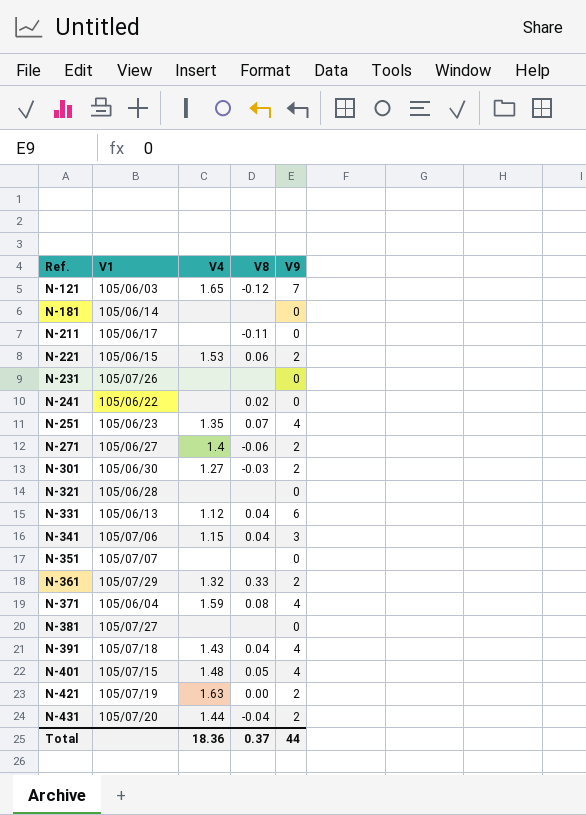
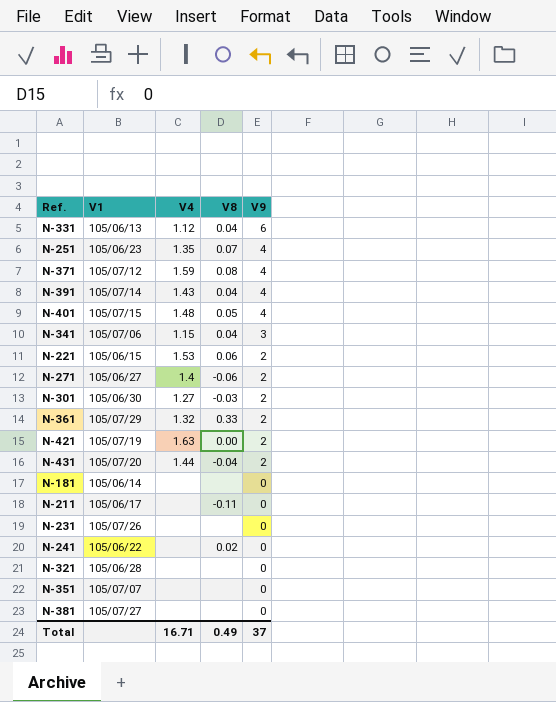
row order: Ref. ascending -> V9 descending
row N-121: 105/06/03 | 1.65 | -0.12 | 7 -> none
N-371 | V1: 105/06/04 -> 105/07/12
N-391 | V1: 105/07/18 -> 105/07/14
Total | V4: 18.36 -> 16.71
Total | V8: 0.37 -> 0.49
Total | V9: 44 -> 37

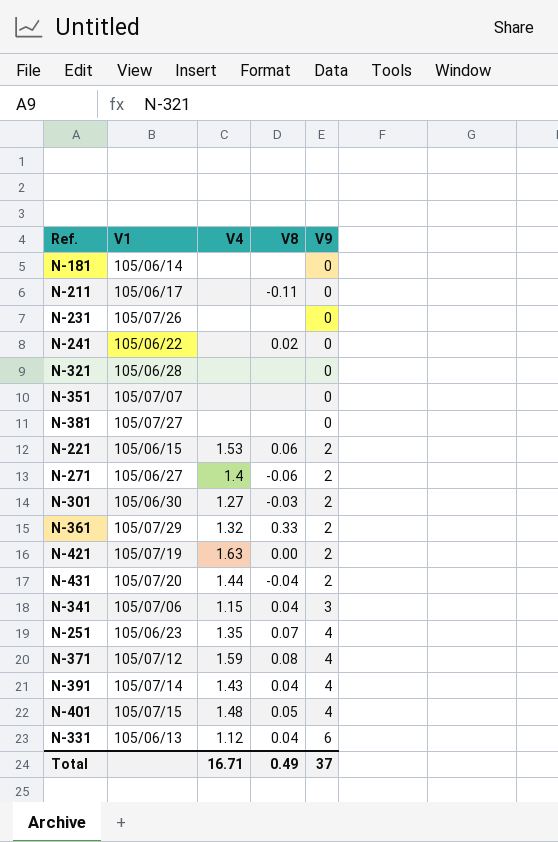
row order: V9 descending -> V9 ascending

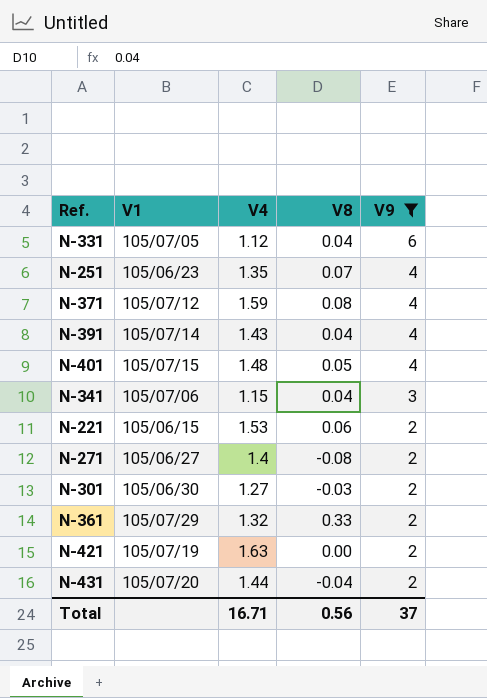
filter: none -> V9 != 0
row order: V9 ascending -> V9 descending
N-331 | V1: 105/06/13 -> 105/07/05
N-271 | V8: -0.06 -> -0.08
Total | V8: 0.49 -> 0.56

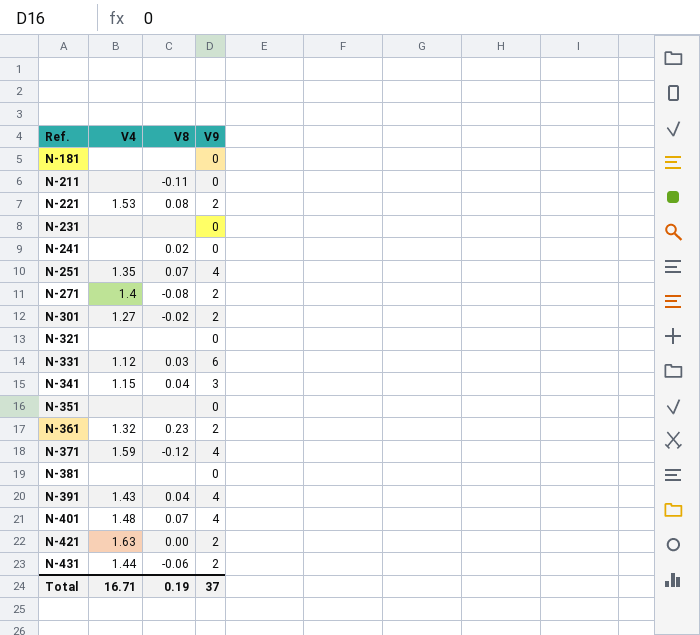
filter: V9 != 0 -> none
row order: V9 descending -> Ref. ascending
column V1 | position: 2 -> none
N-221 | V8: 0.06 -> 0.08
N-301 | V8: -0.03 -> -0.02
N-331 | V8: 0.04 -> 0.03
N-361 | V8: 0.33 -> 0.23
N-371 | V8: 0.08 -> -0.12
N-401 | V8: 0.05 -> 0.07
N-431 | V8: -0.04 -> -0.06
Total | V8: 0.56 -> 0.19

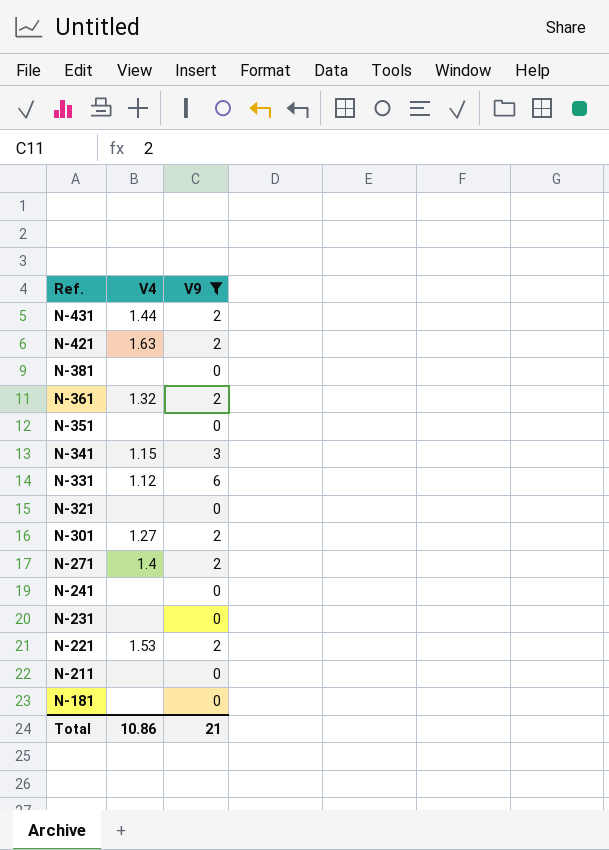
filter: none -> V9 != 4
row order: Ref. ascending -> Ref. descending
column V8 | position: 3 -> none
Total | V4: 16.71 -> 10.86
Total | V9: 37 -> 21

